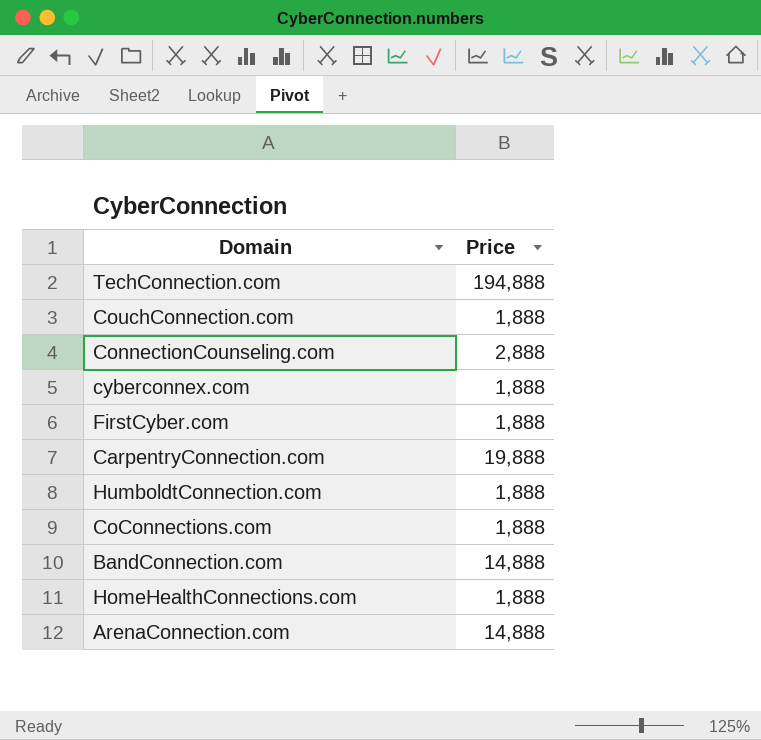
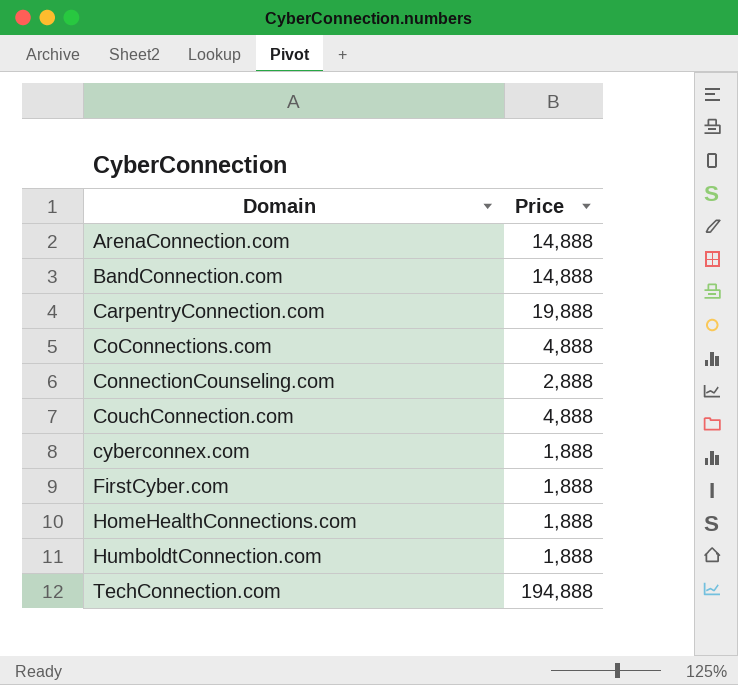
row order: none -> Domain ascending
CoConnections.com | Price: 1,888 -> 4,888
CouchConnection.com | Price: 1,888 -> 4,888

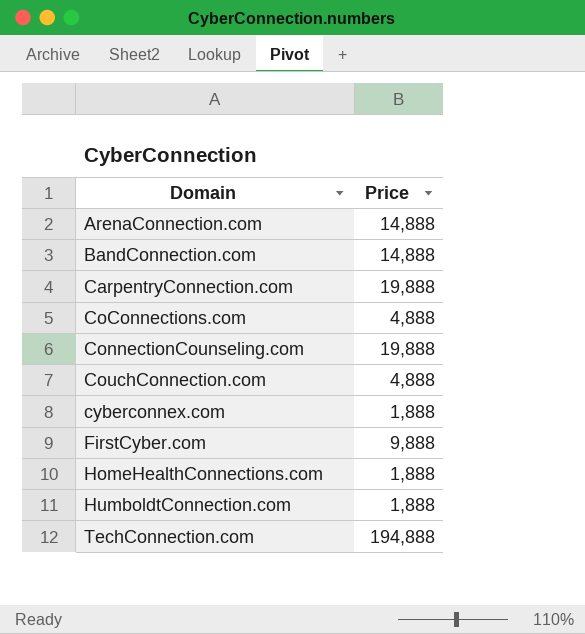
ConnectionCounseling.com | Price: 2,888 -> 19,888
FirstCyber.com | Price: 1,888 -> 9,888

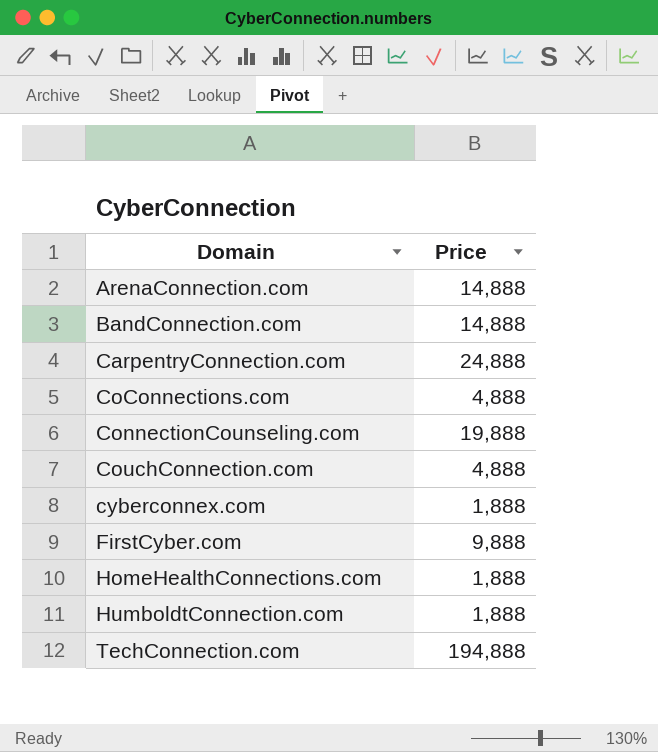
CarpentryConnection.com | Price: 19,888 -> 24,888

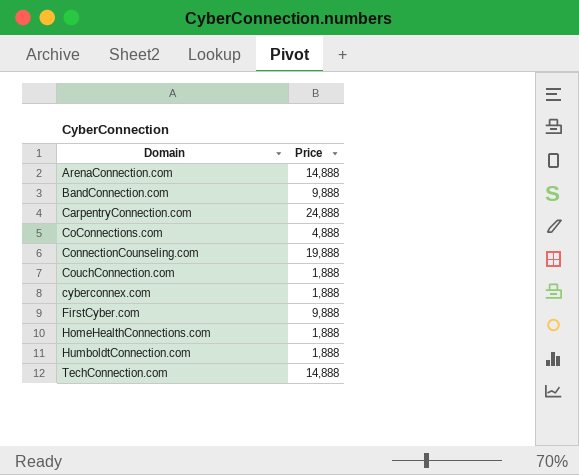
BandConnection.com | Price: 14,888 -> 9,888
CouchConnection.com | Price: 4,888 -> 1,888
TechConnection.com | Price: 194,888 -> 14,888

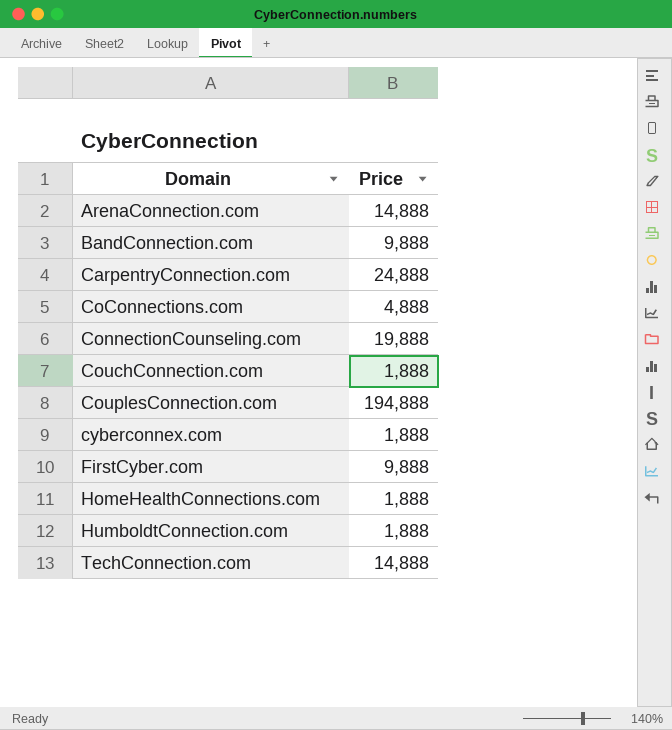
row CouplesConnection.com: none -> 194,888

